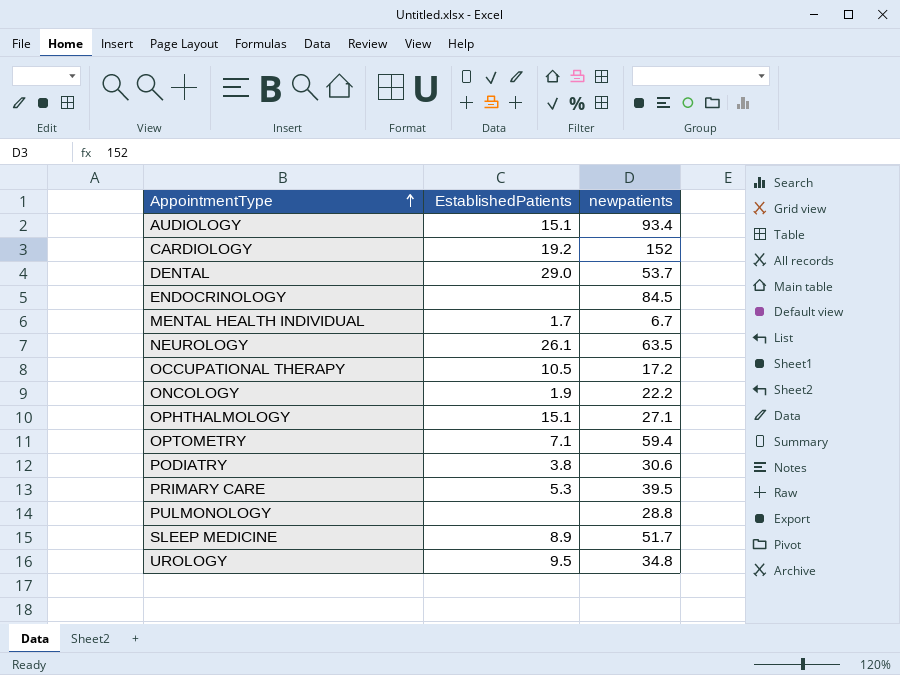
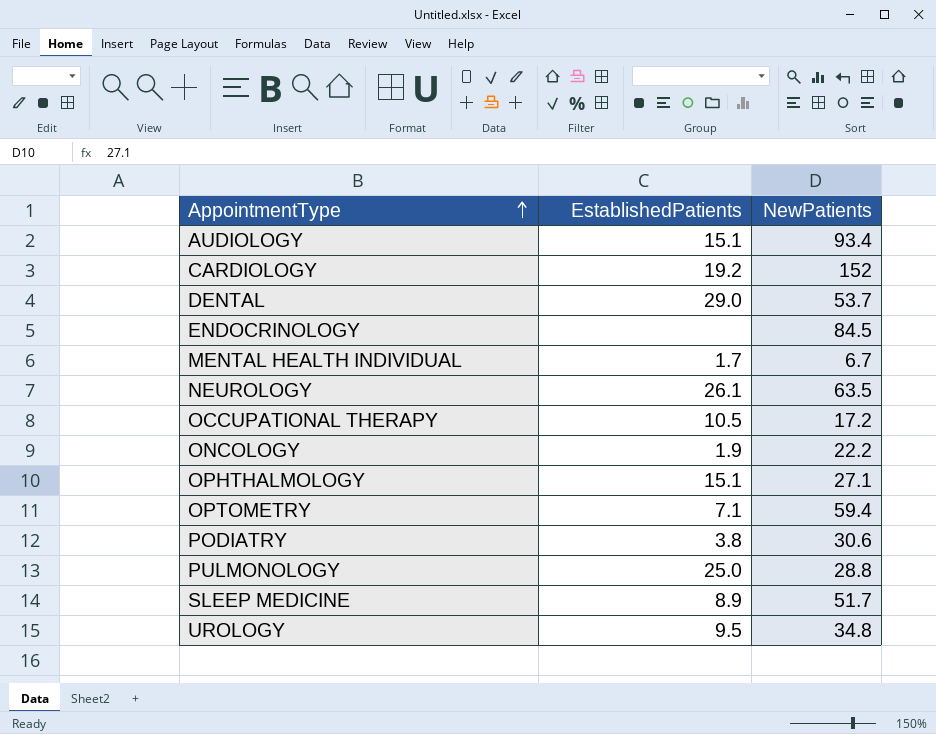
column name: newpatients -> NewPatients
row PRIMARY CARE: 5.3 | 39.5 -> none
PULMONOLOGY | EstablishedPatients: none -> 25.0

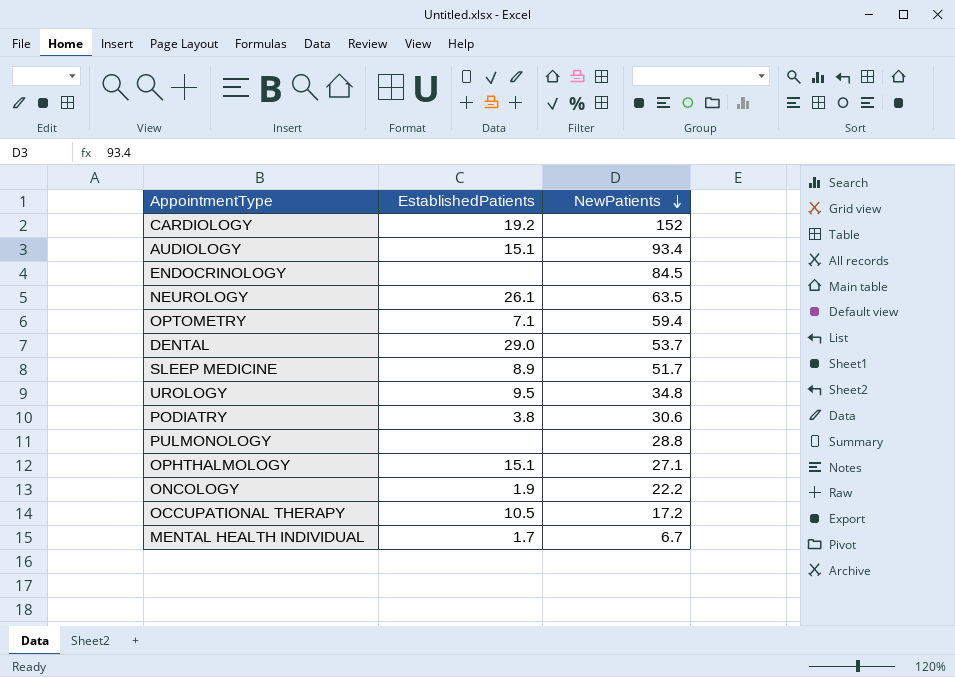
row order: AppointmentType ascending -> NewPatients descending
PULMONOLOGY | EstablishedPatients: 25.0 -> none

